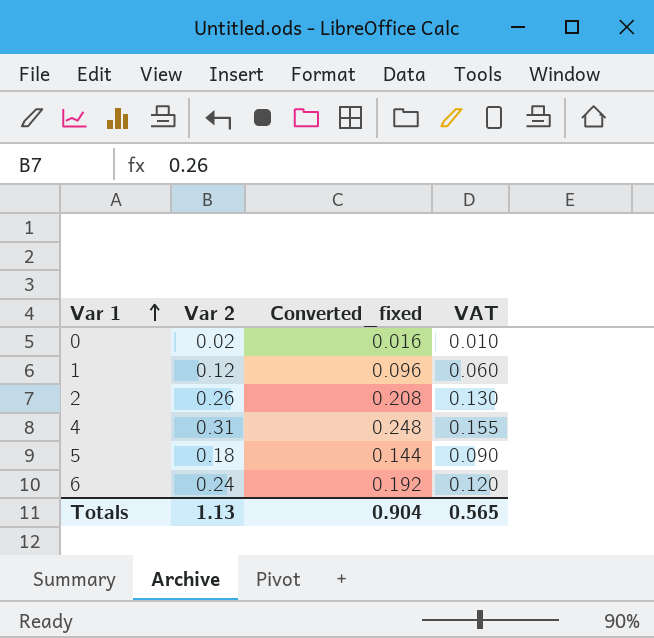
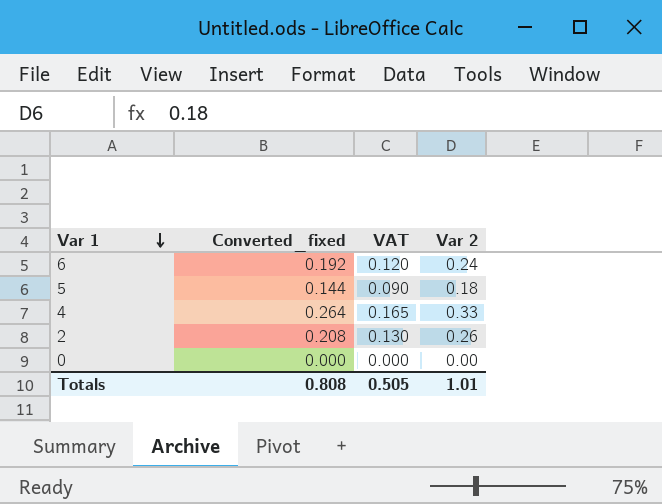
row order: Var 1 ascending -> Var 1 descending
column Var 2 | position: 2 -> 4
row 1: 0.12 | 0.096 | 0.060 -> none
4 | Converted_fixed: 0.248 -> 0.264
4 | VAT: 0.155 -> 0.165
4 | Var 2: 0.31 -> 0.33
0 | Converted_fixed: 0.016 -> 0.000
0 | VAT: 0.010 -> 0.000
0 | Var 2: 0.02 -> 0.00
Totals | Converted_fixed: 0.904 -> 0.808
Totals | VAT: 0.565 -> 0.505
Totals | Var 2: 1.13 -> 1.01

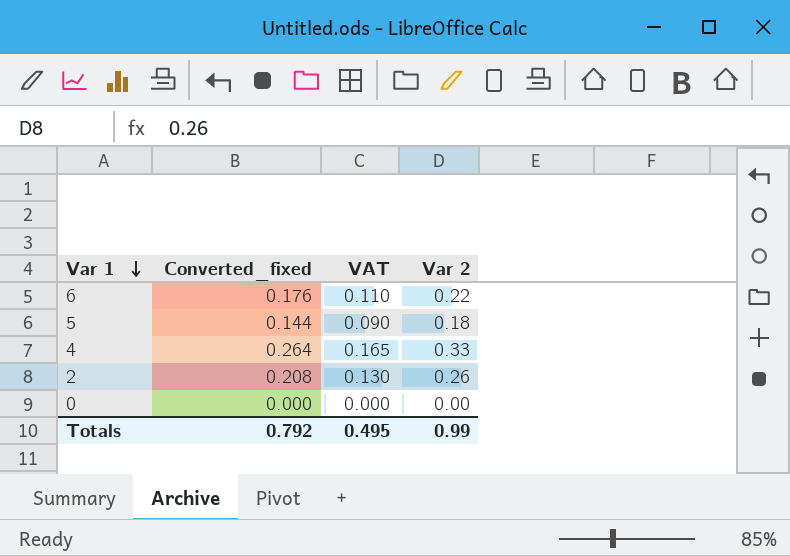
6 | Converted_fixed: 0.192 -> 0.176
6 | VAT: 0.120 -> 0.110
6 | Var 2: 0.24 -> 0.22
Totals | Converted_fixed: 0.808 -> 0.792
Totals | VAT: 0.505 -> 0.495
Totals | Var 2: 1.01 -> 0.99

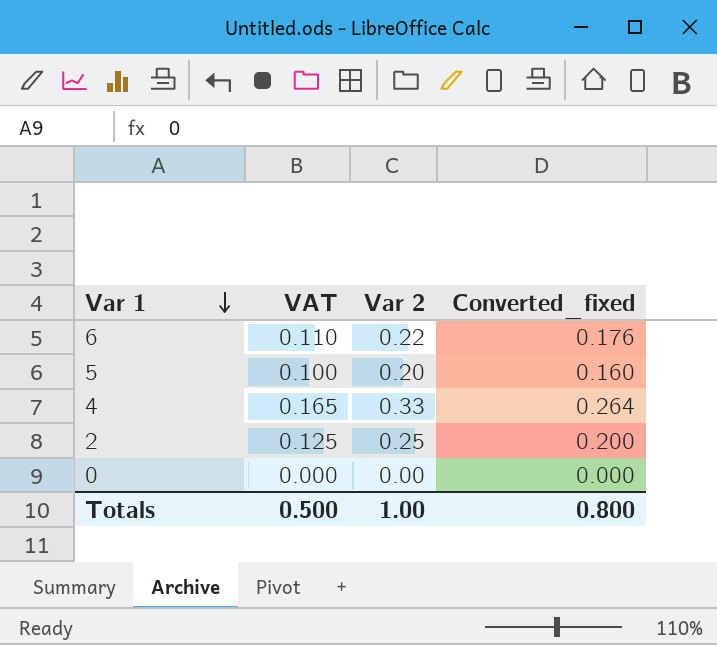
column Converted_fixed | position: 2 -> 4
5 | VAT: 0.090 -> 0.100
5 | Var 2: 0.18 -> 0.20
5 | Converted_fixed: 0.144 -> 0.160
2 | VAT: 0.130 -> 0.125
2 | Var 2: 0.26 -> 0.25
2 | Converted_fixed: 0.208 -> 0.200
Totals | VAT: 0.495 -> 0.500
Totals | Var 2: 0.99 -> 1.00
Totals | Converted_fixed: 0.792 -> 0.800

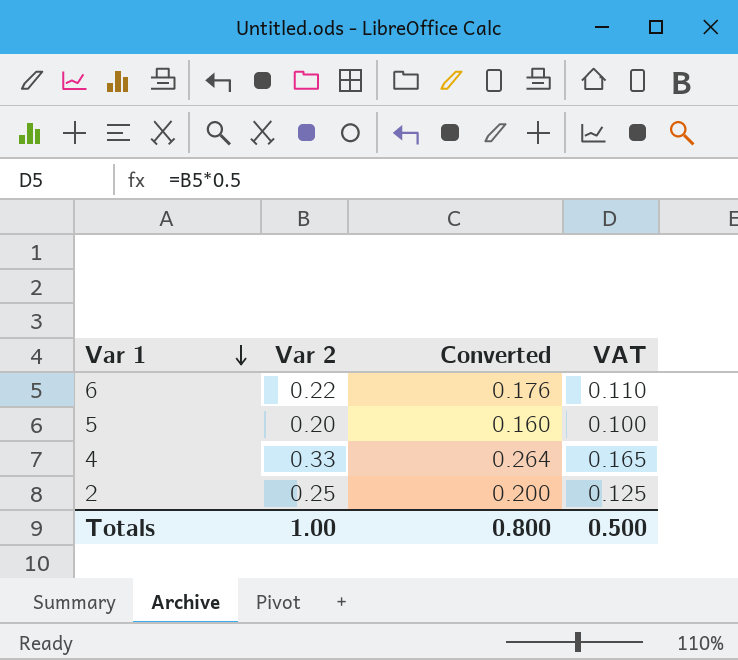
column name: Converted_fixed -> Converted
column VAT | position: 2 -> 4
row 0: 0.000 | 0.00 | 0.000 -> none

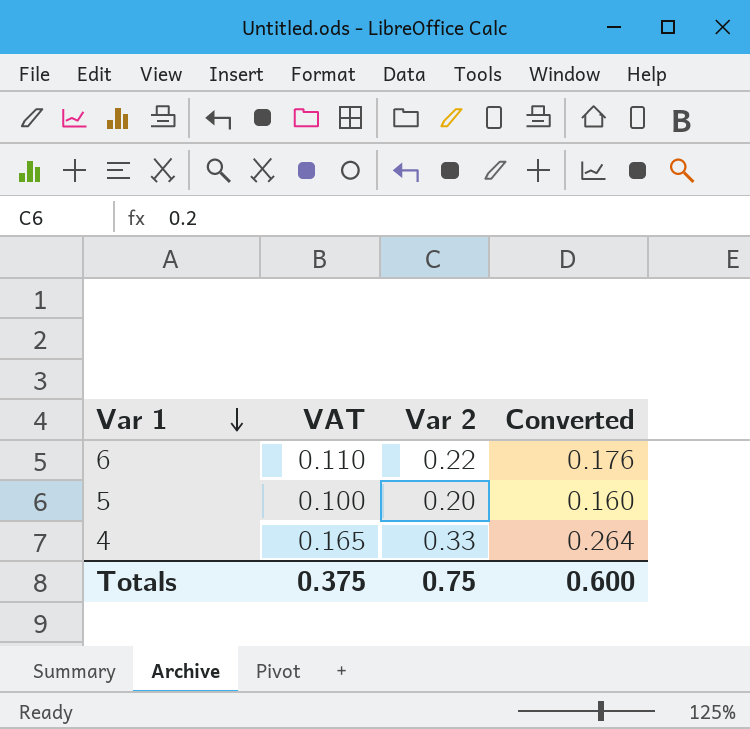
column VAT | position: 4 -> 2
row 2: 0.25 | 0.200 | 0.125 -> none
Totals | VAT: 0.500 -> 0.375
Totals | Var 2: 1.00 -> 0.75
Totals | Converted: 0.800 -> 0.600

